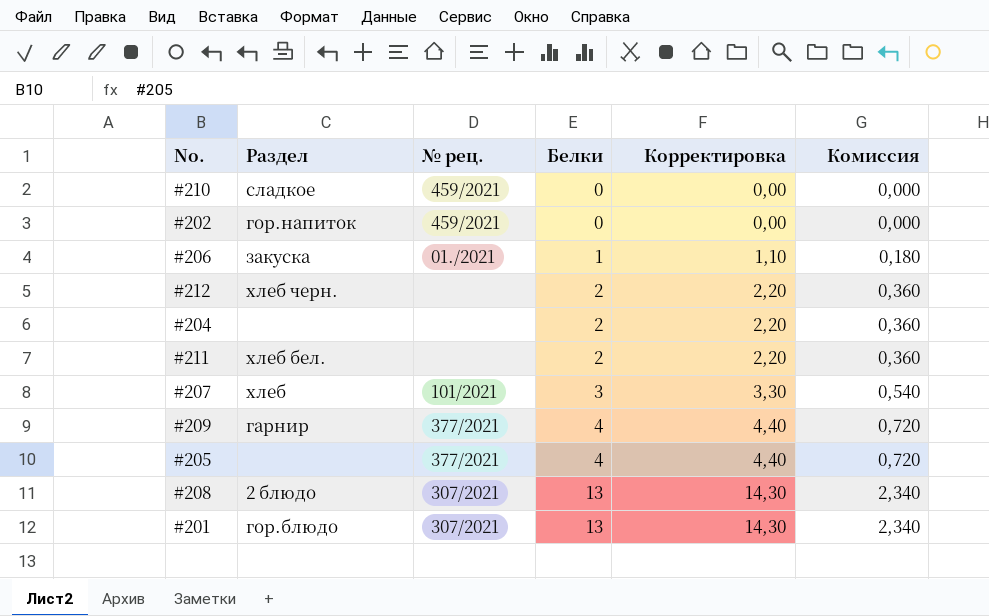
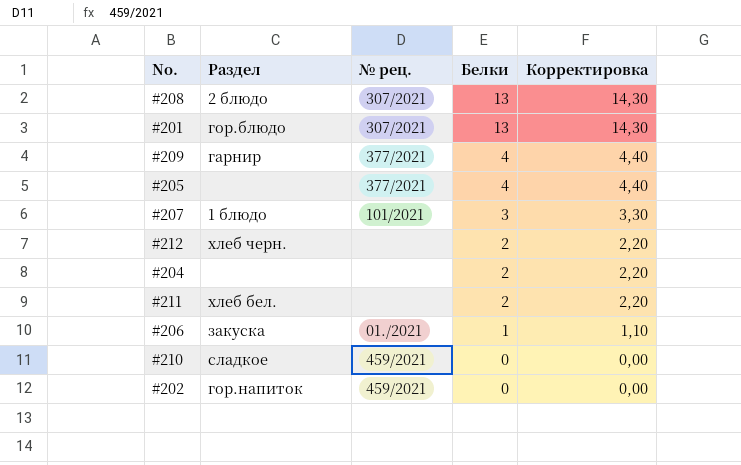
row order: Белки ascending -> Белки descending
column Комиссия | formula: [Белки] * 0,18 -> none
#207 | Раздел: хлеб -> 1 блюдо

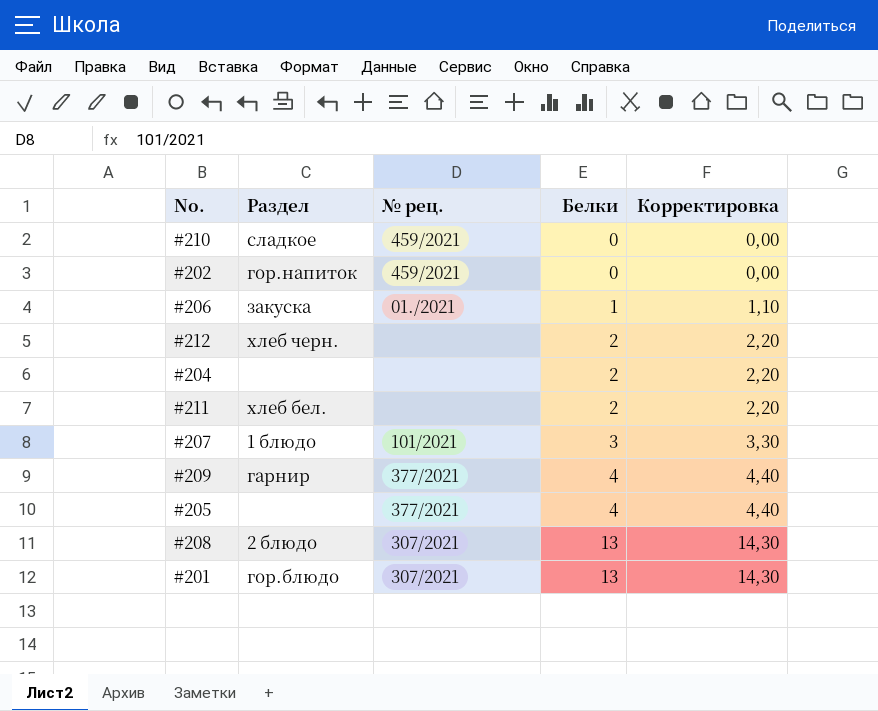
row order: Белки descending -> Белки ascending

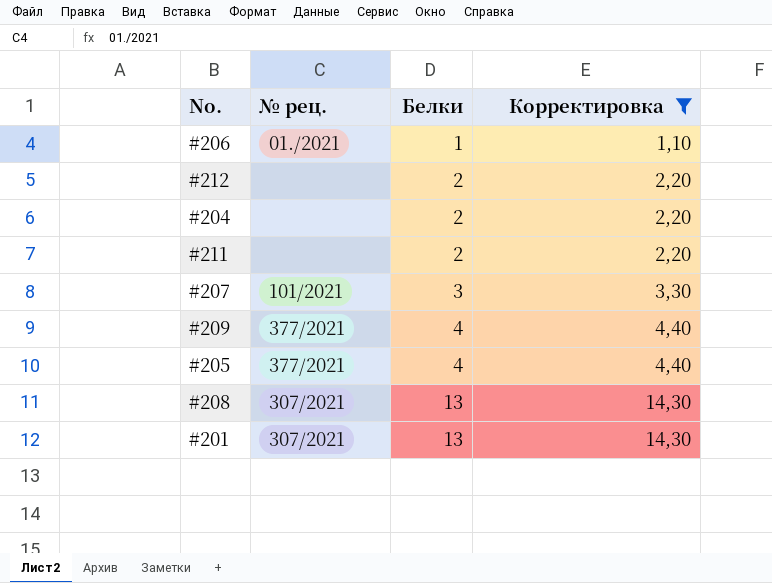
filter: none -> Корректировка != 0,00
column Раздел | position: 2 -> none

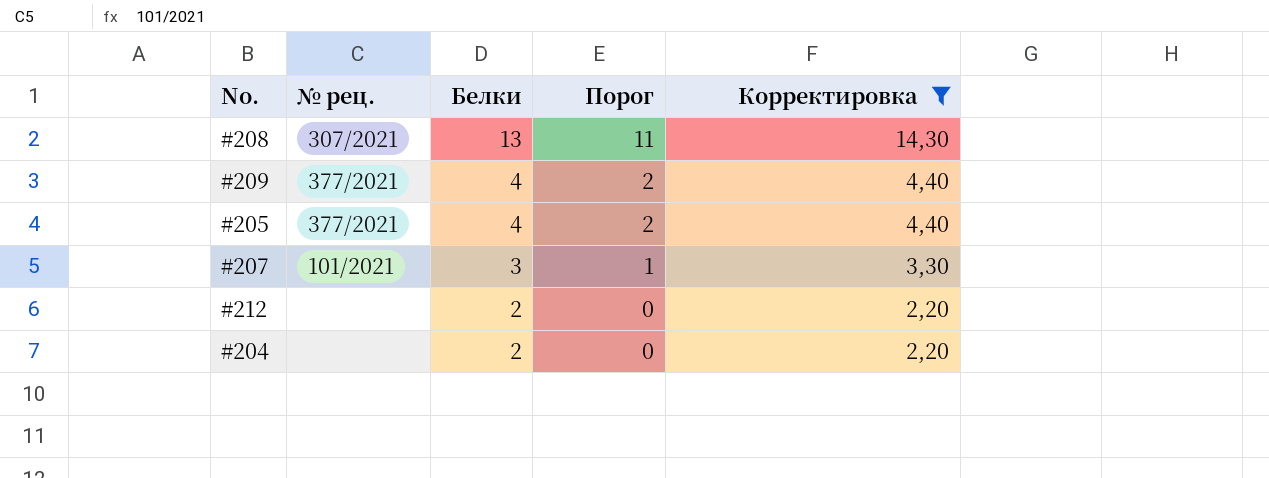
row order: Белки ascending -> Белки descending
column Порог | formula: none -> [Белки] - 2
row #206: 01./2021 | 1 | 1,10 -> none
row #211: none | 2 | 2,20 -> none
row #201: 307/2021 | 13 | 14,30 -> none

